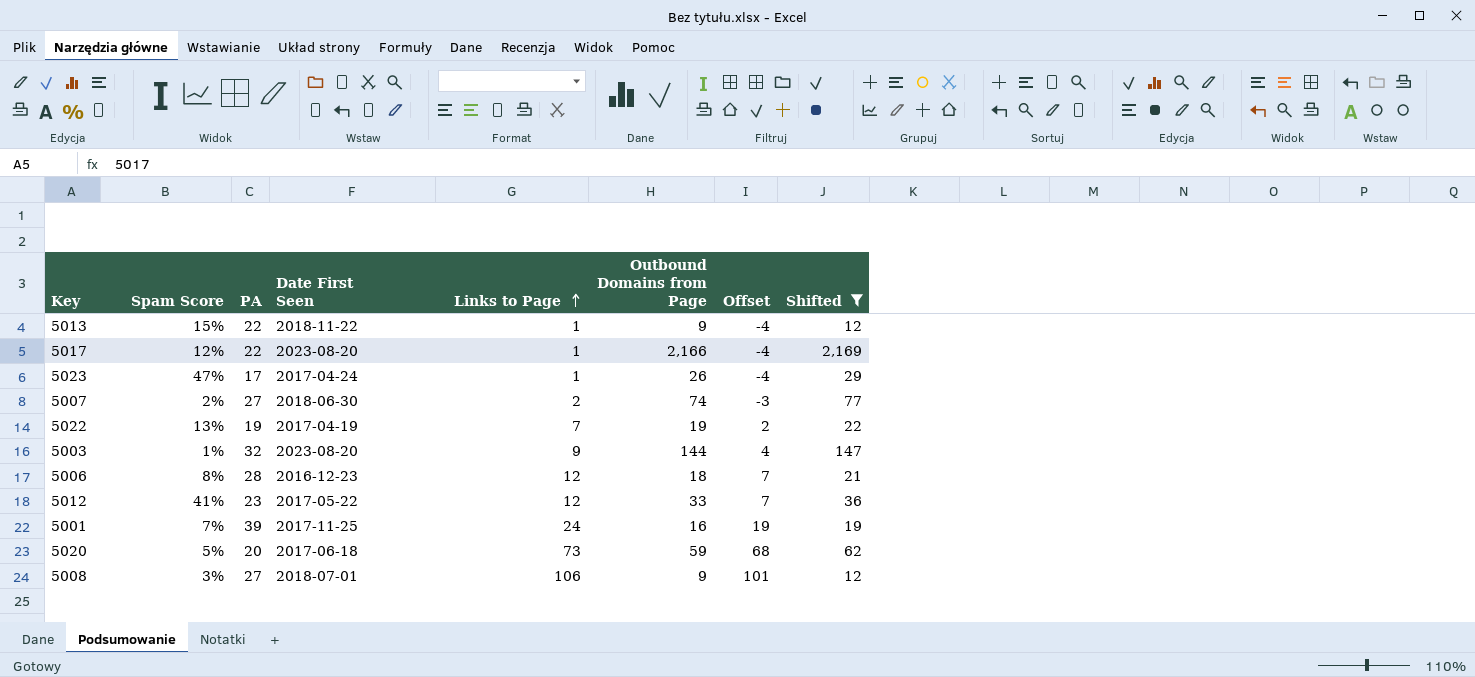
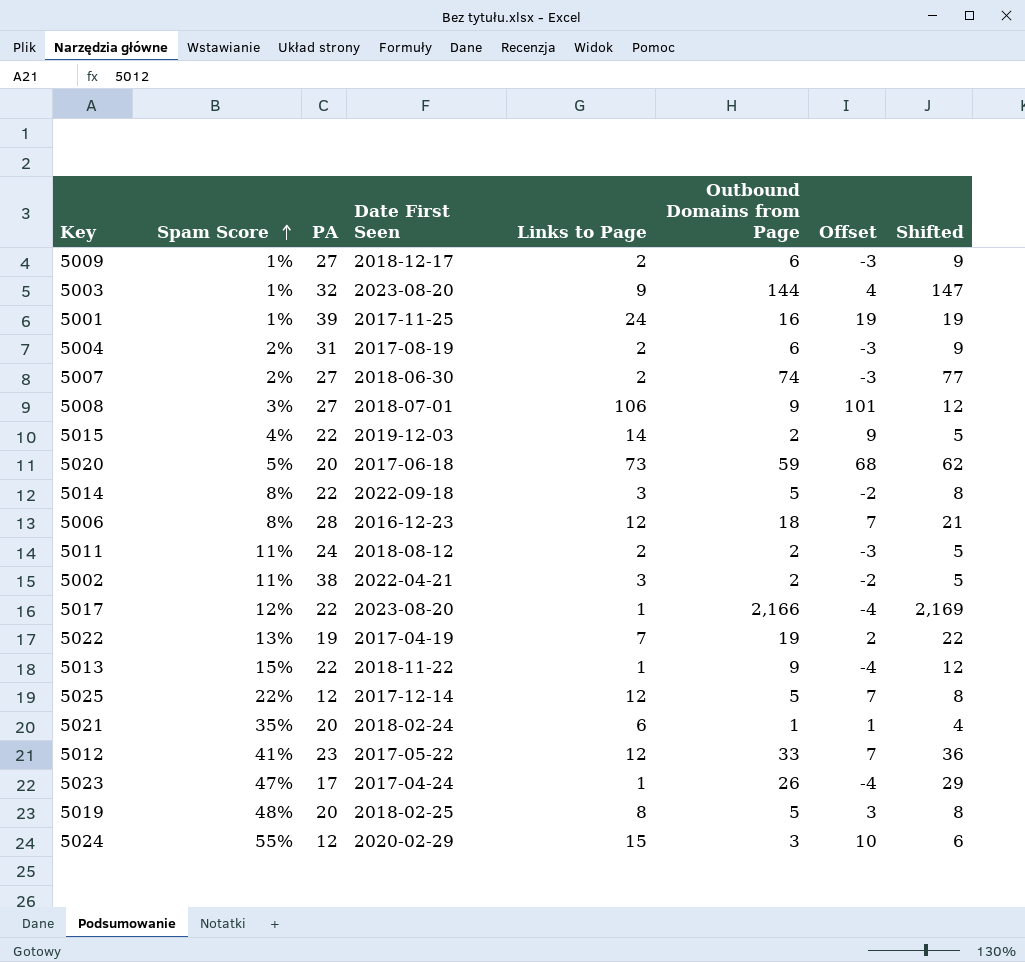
filter: Shifted >= 12 -> none
row order: Links to Page ascending -> Spam Score ascending
5001 | Spam Score: 7% -> 1%

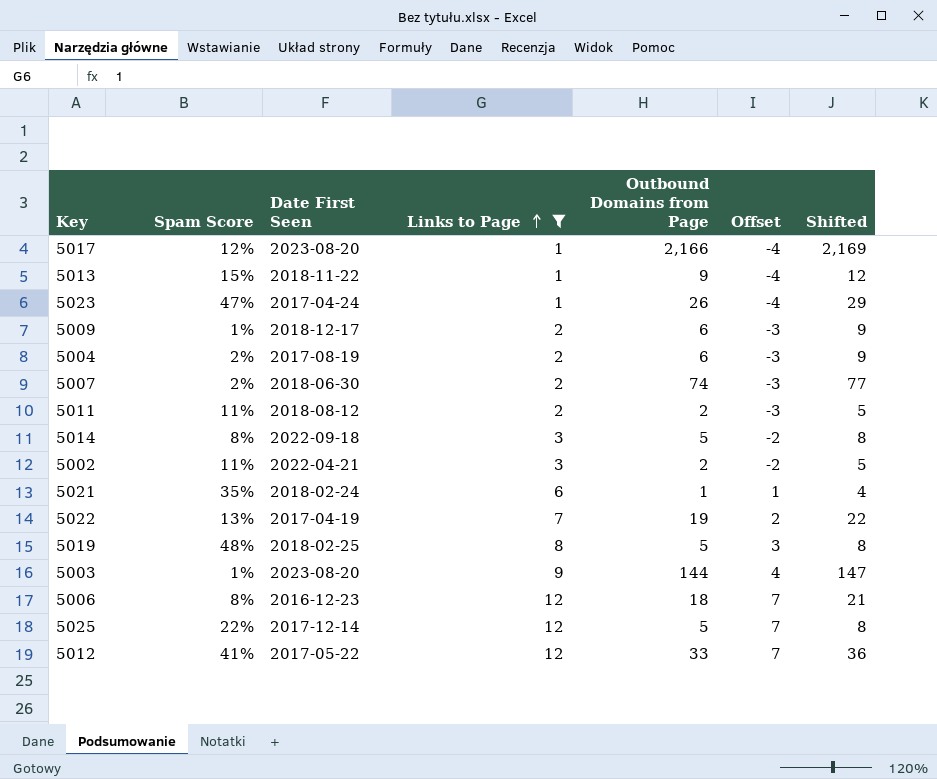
filter: none -> Links to Page <= 12
row order: Spam Score ascending -> Links to Page ascending
column PA | position: 3 -> none

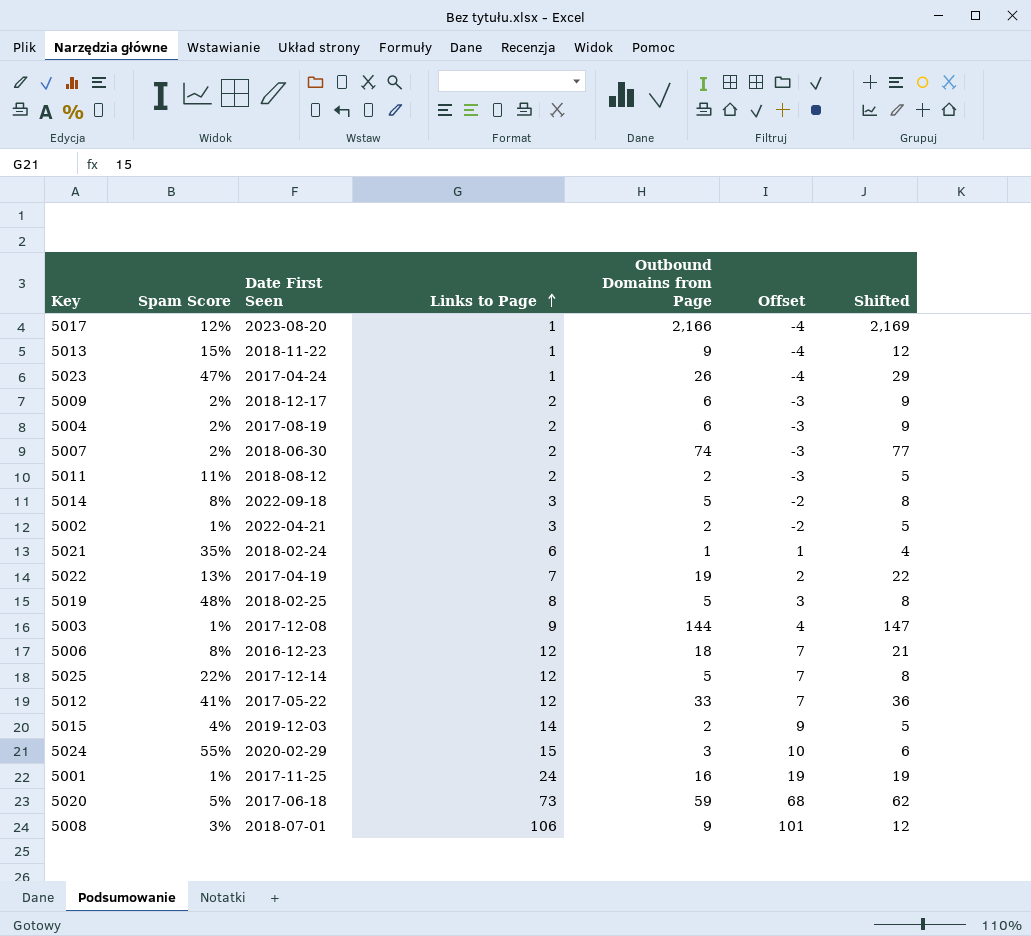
filter: Links to Page <= 12 -> none
5009 | Spam Score: 1% -> 2%
5002 | Spam Score: 11% -> 1%
5003 | Date First Seen: 2023-08-20 -> 2017-12-08

